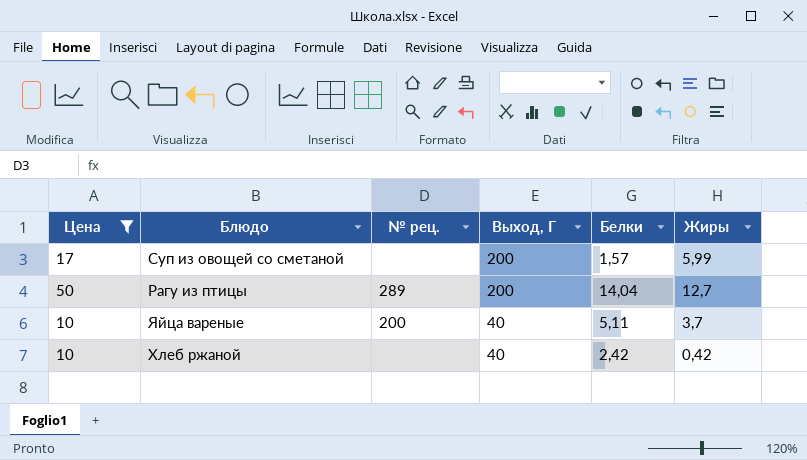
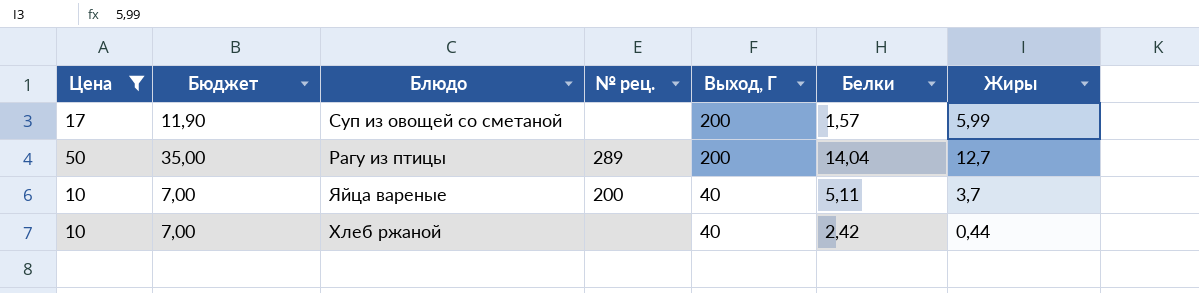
column Бюджет | formula: none -> [Цена] * 0,7
Хлеб ржаной | Жиры: 0,42 -> 0,44

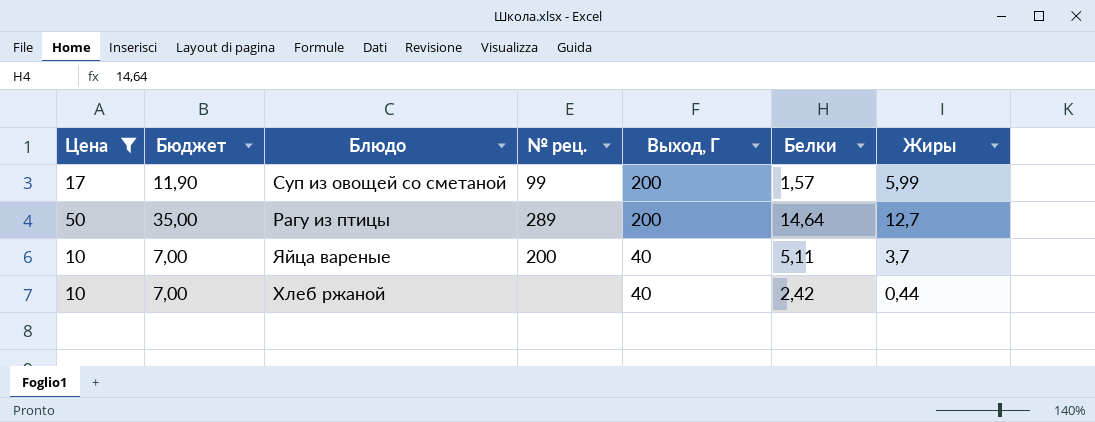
Суп из овощей со сметаной | № рец.: none -> 99
Рагу из птицы | Белки: 14,04 -> 14,64

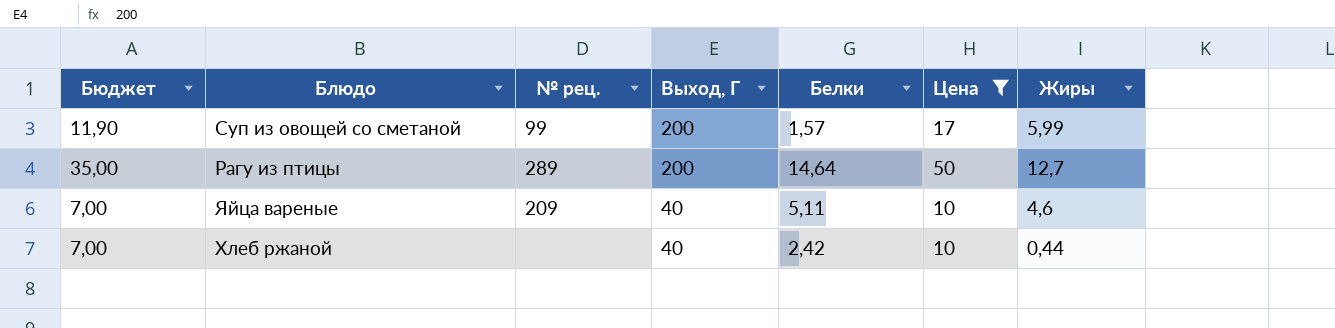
column Цена | position: 1 -> 6
Яйца вареные | № рец.: 200 -> 209
Яйца вареные | Жиры: 3,7 -> 4,6

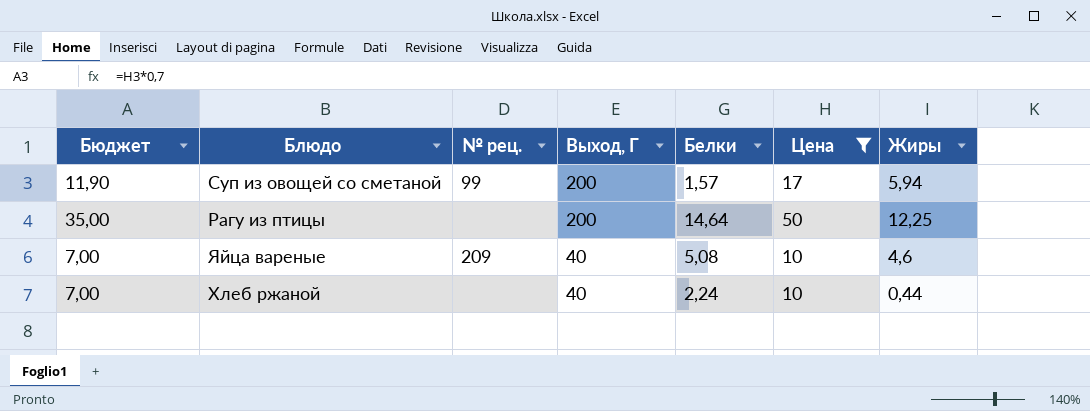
Суп из овощей со сметаной | Жиры: 5,99 -> 5,94
Рагу из птицы | № рец.: 289 -> none
Рагу из птицы | Жиры: 12,7 -> 12,25
Яйца вареные | Белки: 5,11 -> 5,08
Хлеб ржаной | Белки: 2,42 -> 2,24

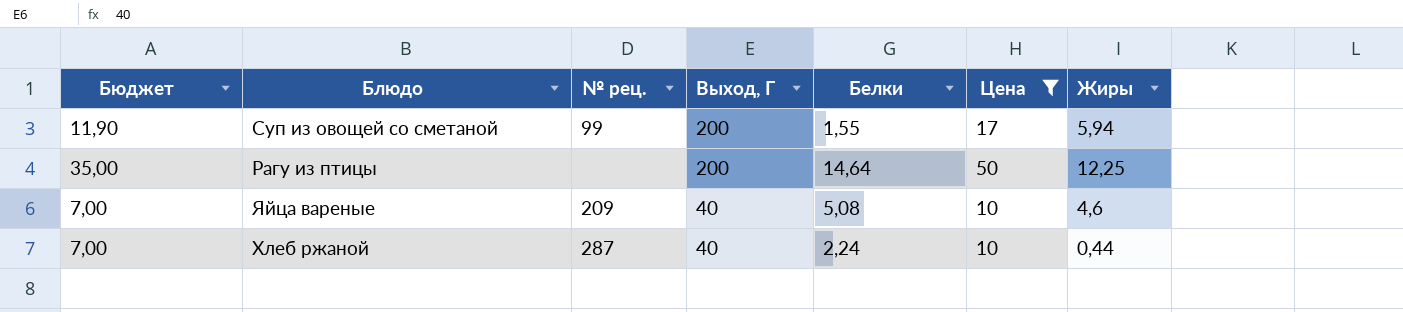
Суп из овощей со сметаной | Белки: 1,57 -> 1,55
Хлеб ржаной | № рец.: none -> 287

